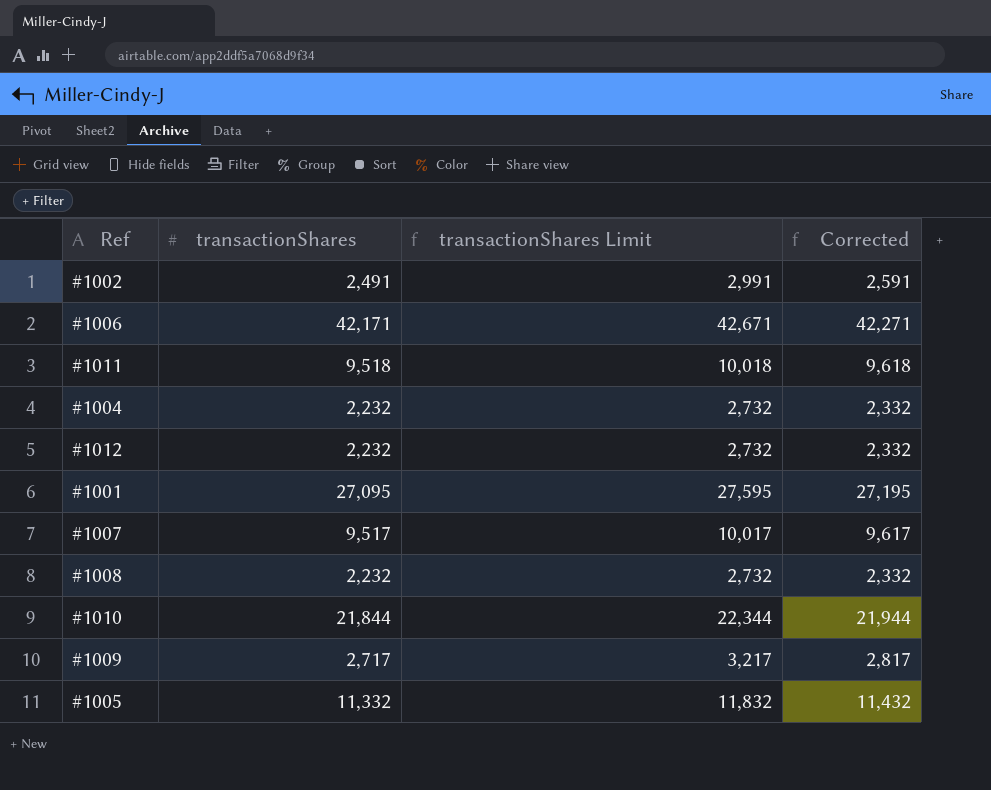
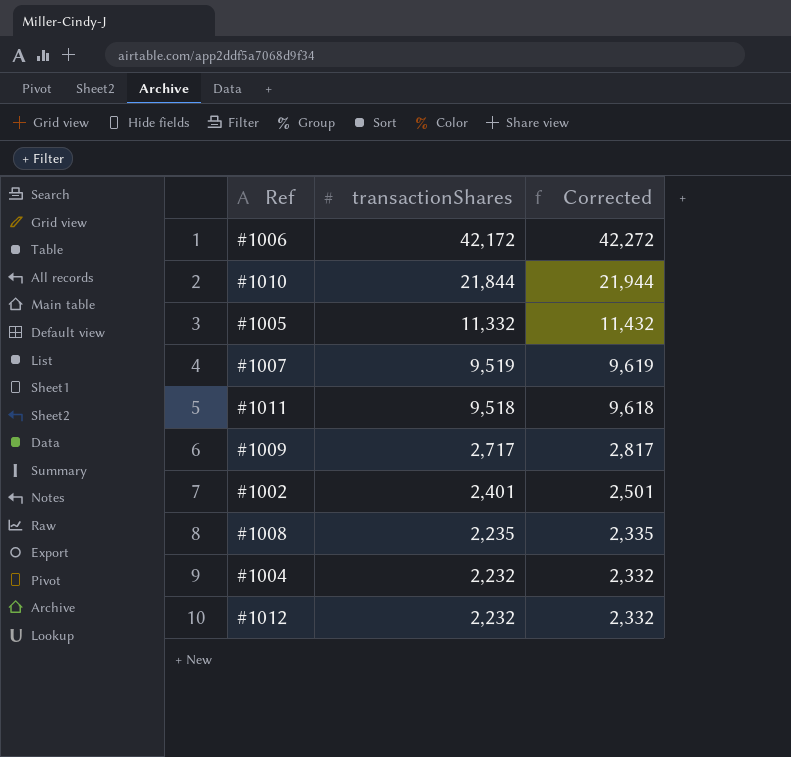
row order: none -> transactionShares descending
column transactionShares Limit | formula: [transactionShares] + 500 -> none
row #1001: 27,095 | 27,595 | 27,195 -> none
#1006 | transactionShares: 42,171 -> 42,172
#1006 | Corrected: 42,271 -> 42,272
#1007 | transactionShares: 9,517 -> 9,519
#1007 | Corrected: 9,617 -> 9,619
#1002 | transactionShares: 2,491 -> 2,401
#1002 | Corrected: 2,591 -> 2,501
#1008 | transactionShares: 2,232 -> 2,235
#1008 | Corrected: 2,332 -> 2,335

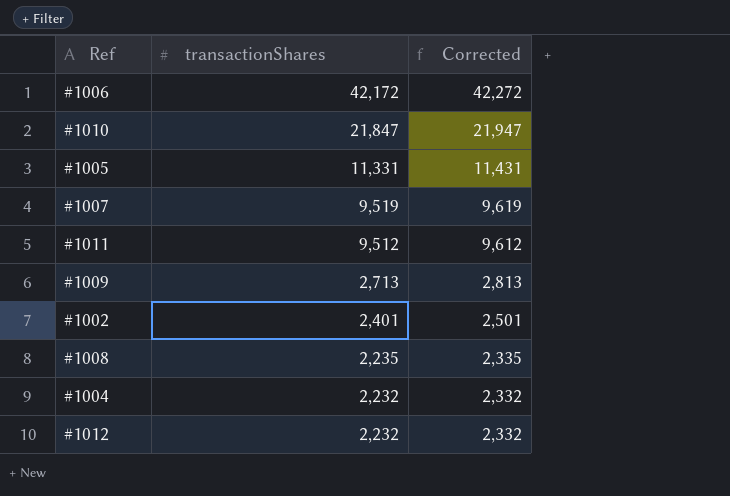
#1010 | transactionShares: 21,844 -> 21,847
#1010 | Corrected: 21,944 -> 21,947
#1005 | transactionShares: 11,332 -> 11,331
#1005 | Corrected: 11,432 -> 11,431
#1011 | transactionShares: 9,518 -> 9,512
#1011 | Corrected: 9,618 -> 9,612
#1009 | transactionShares: 2,717 -> 2,713
#1009 | Corrected: 2,817 -> 2,813

